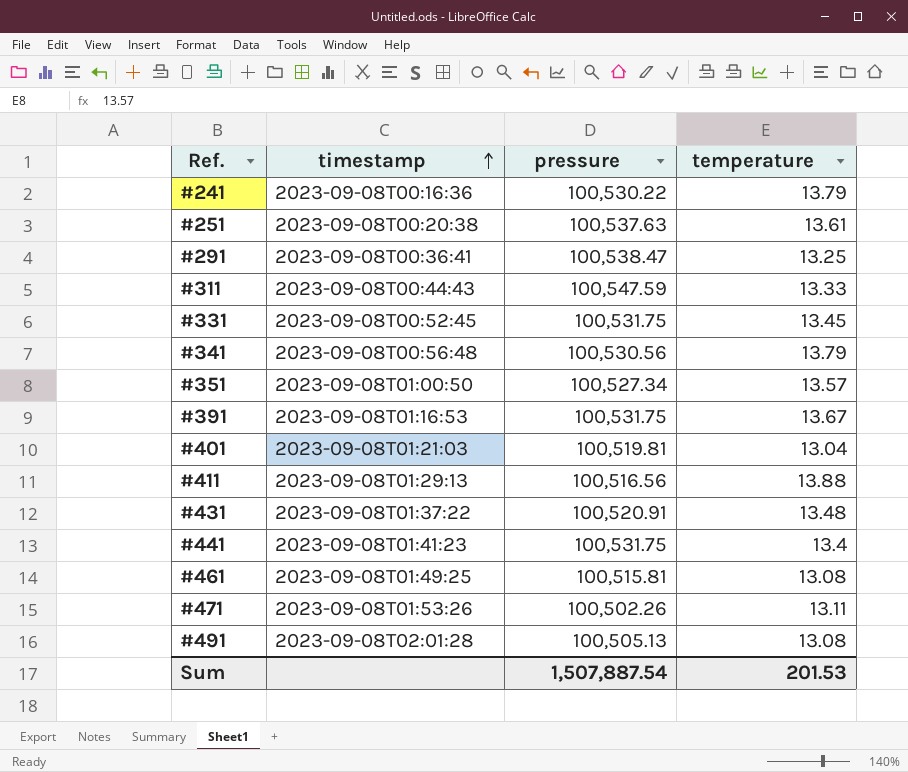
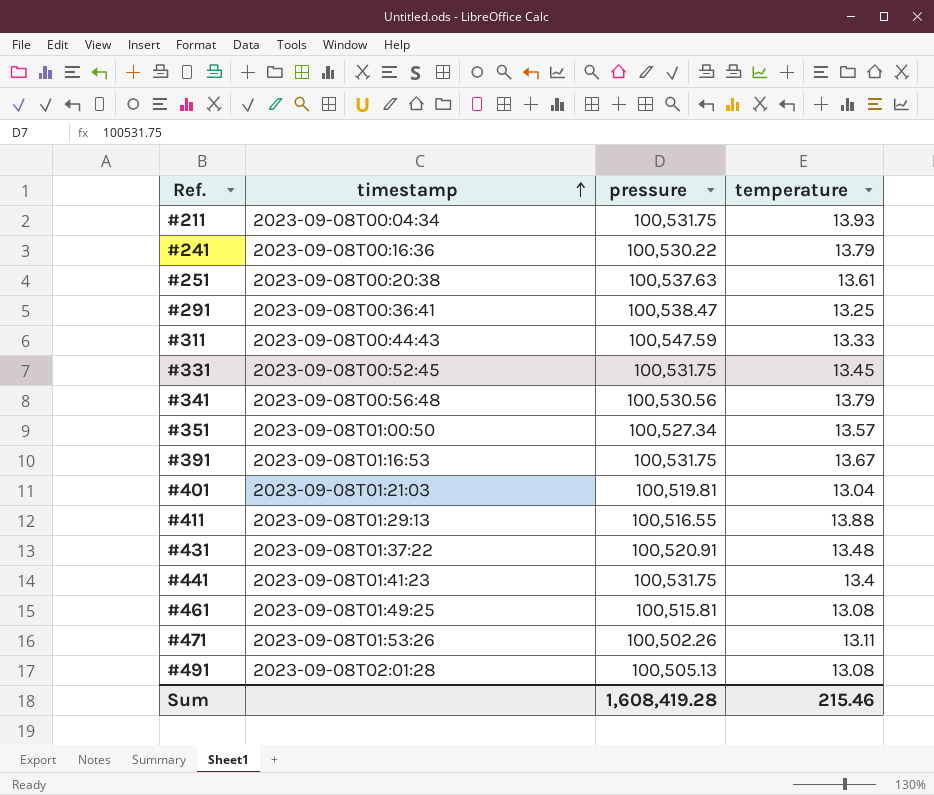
row #211: none -> 2023-09-08T00:04:34 | 100,531.75 | 13.93
#411 | pressure: 100,516.56 -> 100,516.55
Sum | pressure: 1,507,887.54 -> 1,608,419.28
Sum | temperature: 201.53 -> 215.46

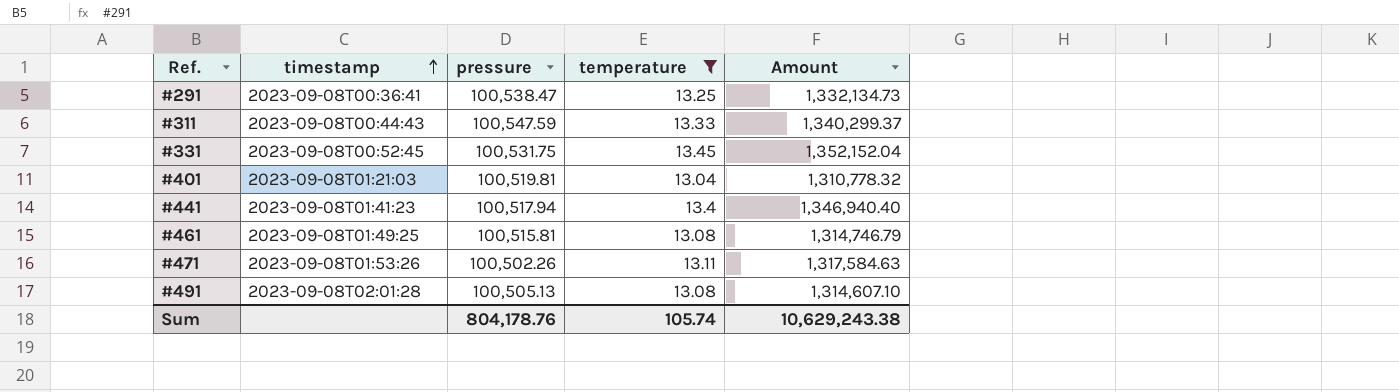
filter: none -> temperature <= 13.45
column Amount | formula: none -> [pressure] * [temperature]
#441 | pressure: 100,531.75 -> 100,517.94
Sum | pressure: 1,608,419.28 -> 804,178.76
Sum | temperature: 215.46 -> 105.74

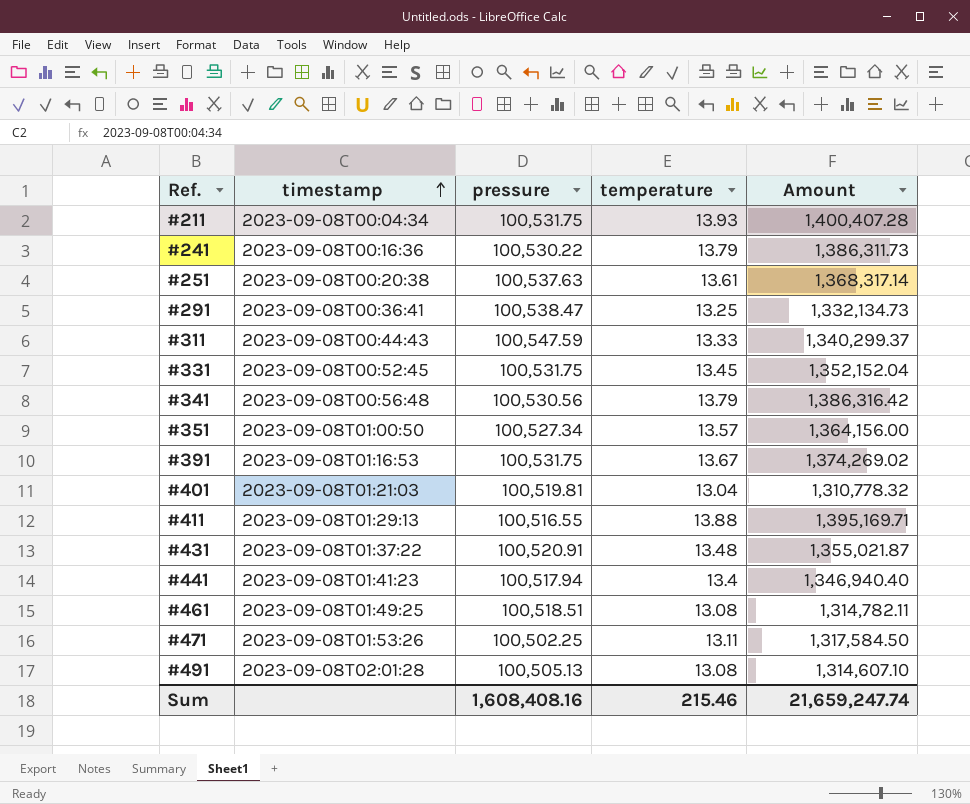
filter: temperature <= 13.45 -> none
#461 | pressure: 100,515.81 -> 100,518.51
#461 | Amount: 1,314,746.79 -> 1,314,782.11
#471 | pressure: 100,502.26 -> 100,502.25
#471 | Amount: 1,317,584.63 -> 1,317,584.50
Sum | pressure: 804,178.76 -> 1,608,408.16
Sum | temperature: 105.74 -> 215.46
Sum | Amount: 10,629,243.38 -> 21,659,247.74

